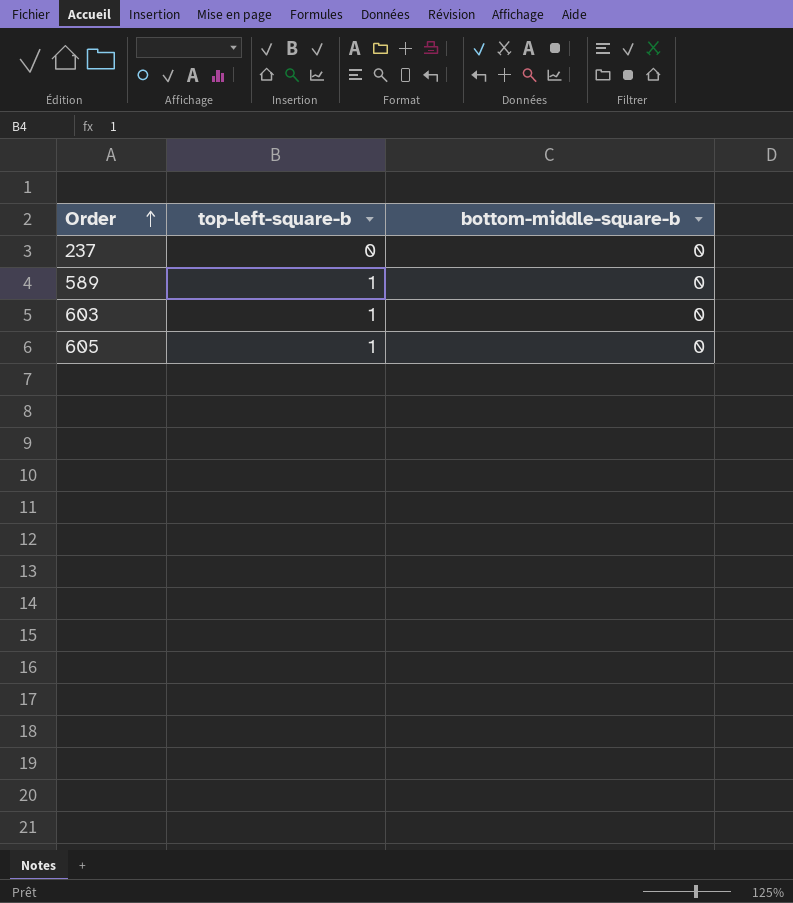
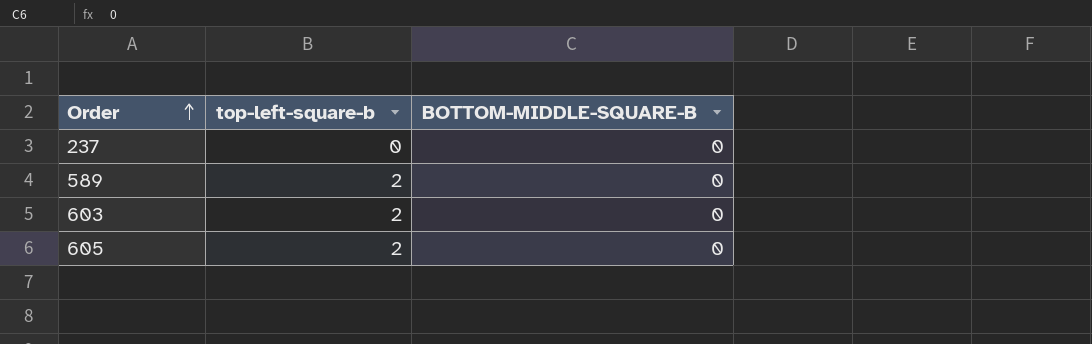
column name: bottom-middle-square-b -> BOTTOM-MIDDLE-SQUARE-B
589 | top-left-square-b: 1 -> 2
603 | top-left-square-b: 1 -> 2
605 | top-left-square-b: 1 -> 2

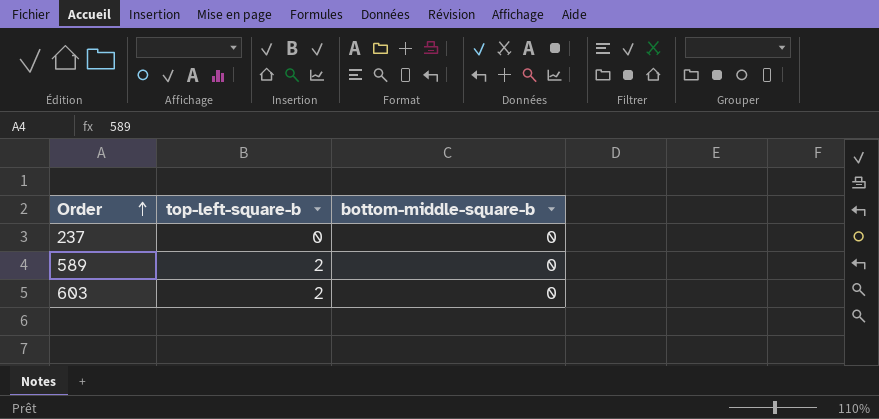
column name: BOTTOM-MIDDLE-SQUARE-B -> bottom-middle-square-b
row 605: 2 | 0 -> none

